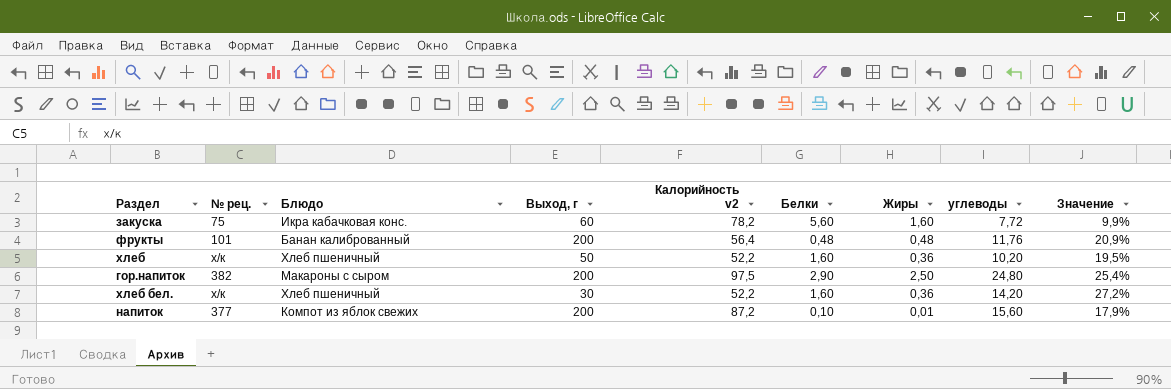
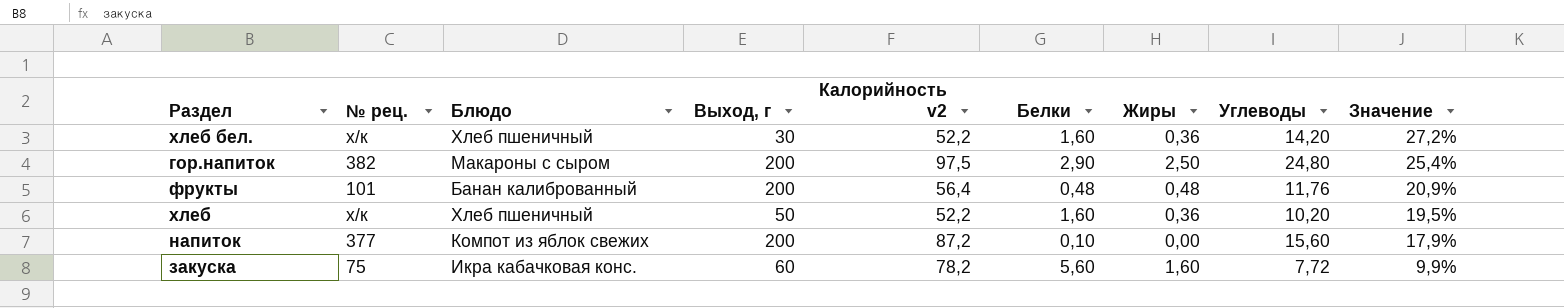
row order: none -> Значение descending
column name: углеводы -> Углеводы
напиток | Жиры: 0,01 -> 0,00

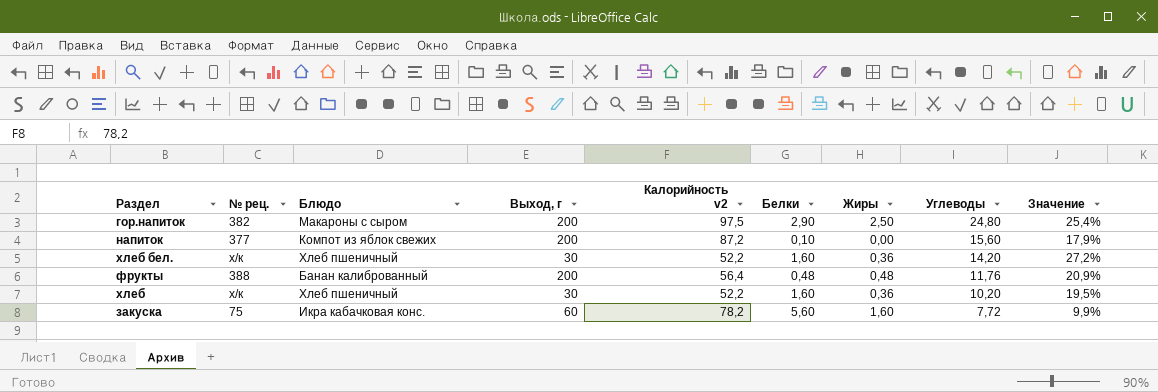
row order: Значение descending -> Углеводы descending
фрукты | № рец.: 101 -> 388
хлеб | Выход, г: 50 -> 30

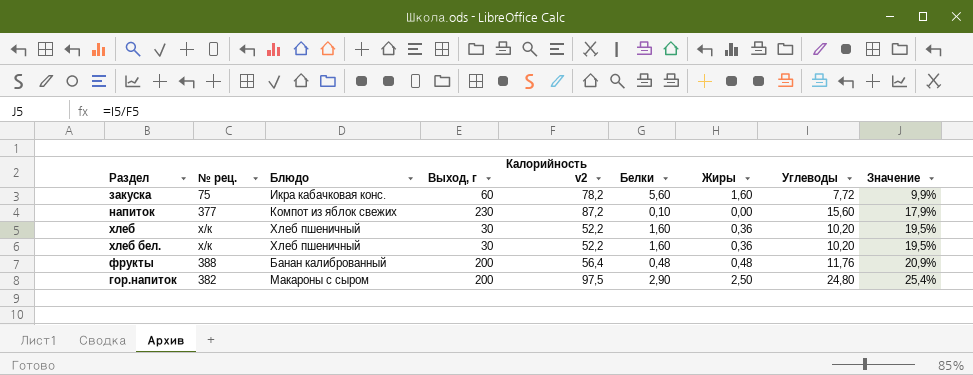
row order: Углеводы descending -> Значение ascending
напиток | Выход, г: 200 -> 230
хлеб бел. | Углеводы: 14,20 -> 10,20
хлеб бел. | Значение: 27,2% -> 19,5%

